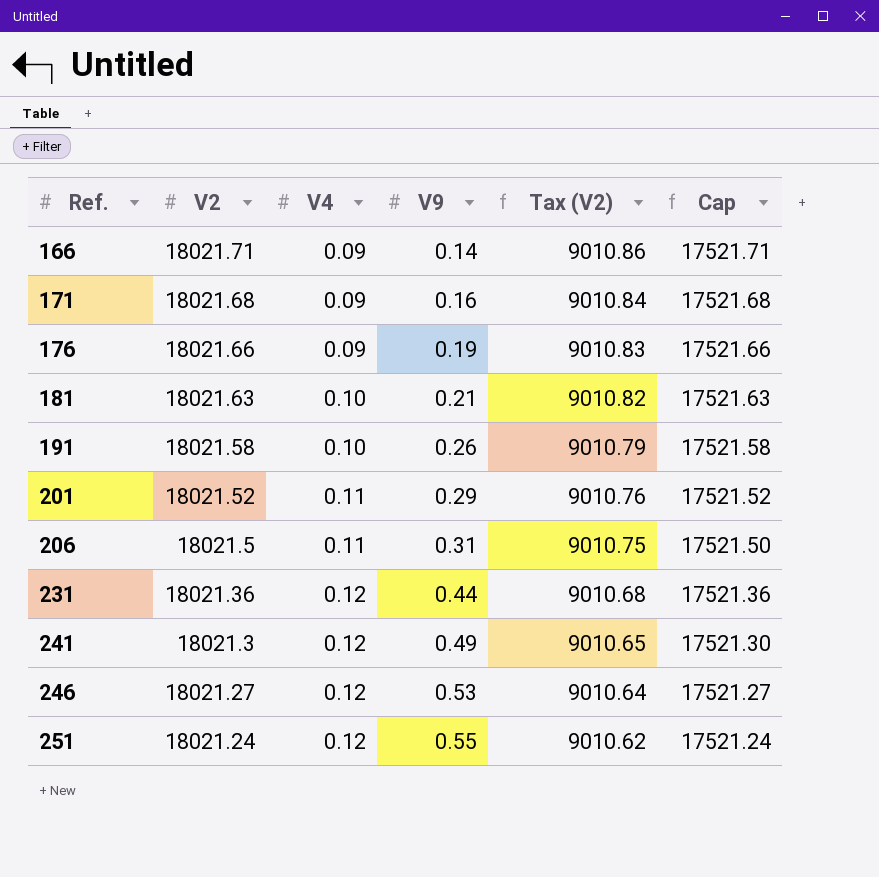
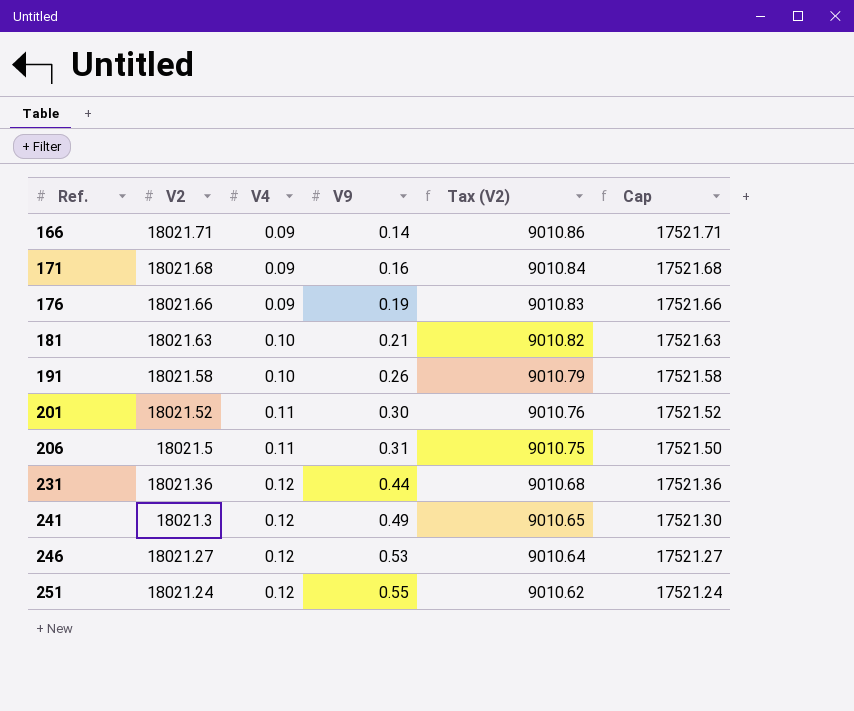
201 | V9: 0.29 -> 0.30

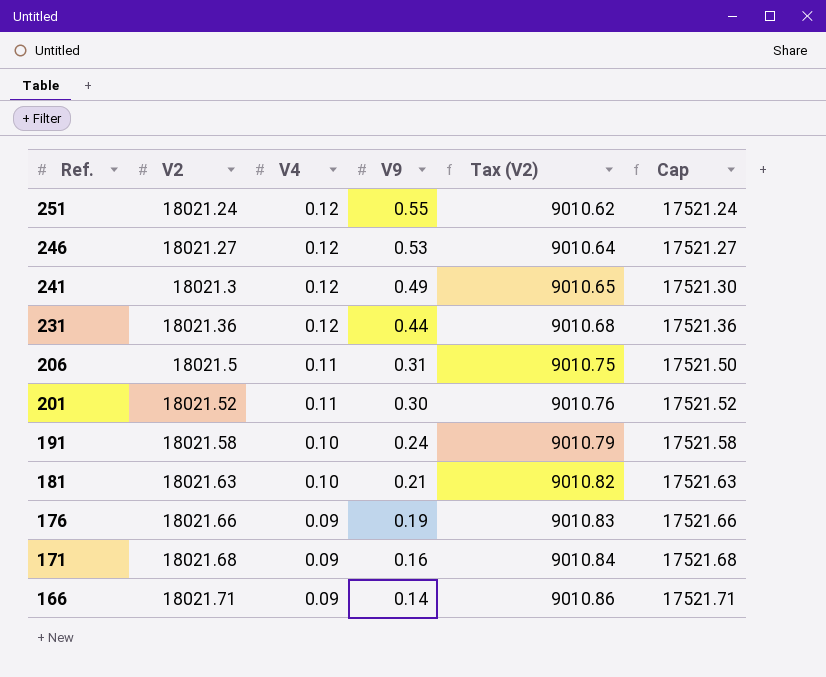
row order: Ref. ascending -> Ref. descending
191 | V9: 0.26 -> 0.24

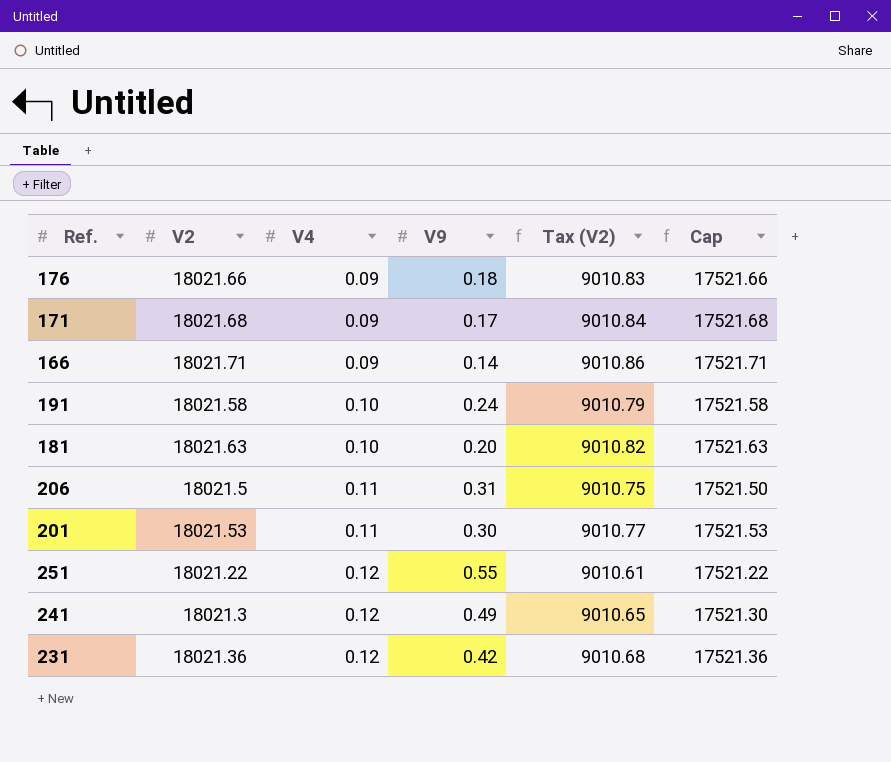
row order: Ref. descending -> V4 ascending
row 246: 18021.27 | 0.12 | 0.53 | 9010.64 | 17521.27 -> none
176 | V9: 0.19 -> 0.18
171 | V9: 0.16 -> 0.17
181 | V9: 0.21 -> 0.20
201 | V2: 18021.52 -> 18021.53
201 | Tax (V2): 9010.76 -> 9010.77
201 | Cap: 17521.52 -> 17521.53
251 | V2: 18021.24 -> 18021.22
251 | Tax (V2): 9010.62 -> 9010.61
251 | Cap: 17521.24 -> 17521.22
231 | V9: 0.44 -> 0.42

